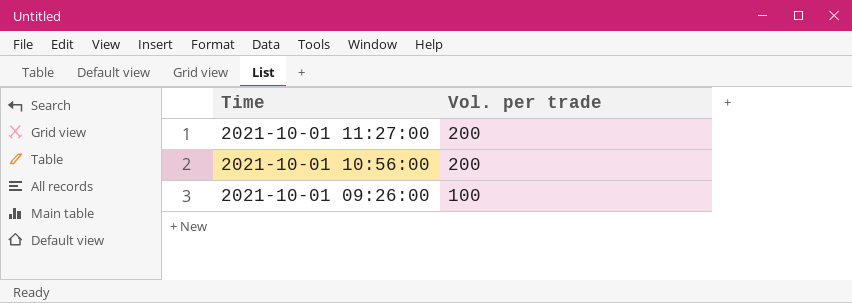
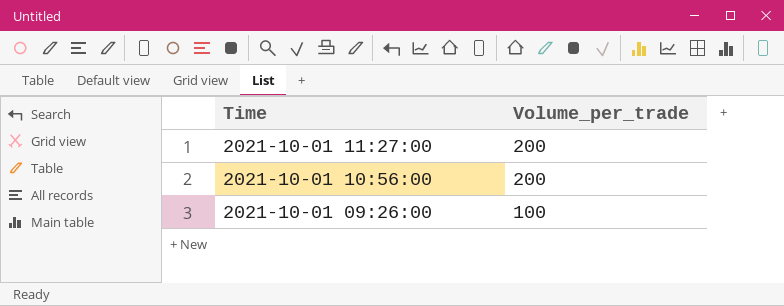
column name: Vol. per trade -> Volume_per_trade

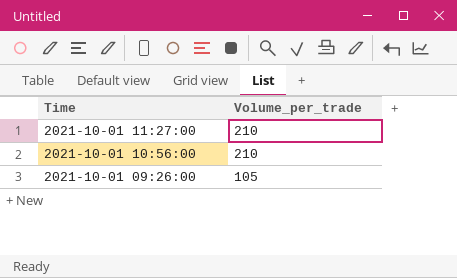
2021-10-01 11:27:00 | Volume_per_trade: 200 -> 210
2021-10-01 10:56:00 | Volume_per_trade: 200 -> 210
2021-10-01 09:26:00 | Volume_per_trade: 100 -> 105

